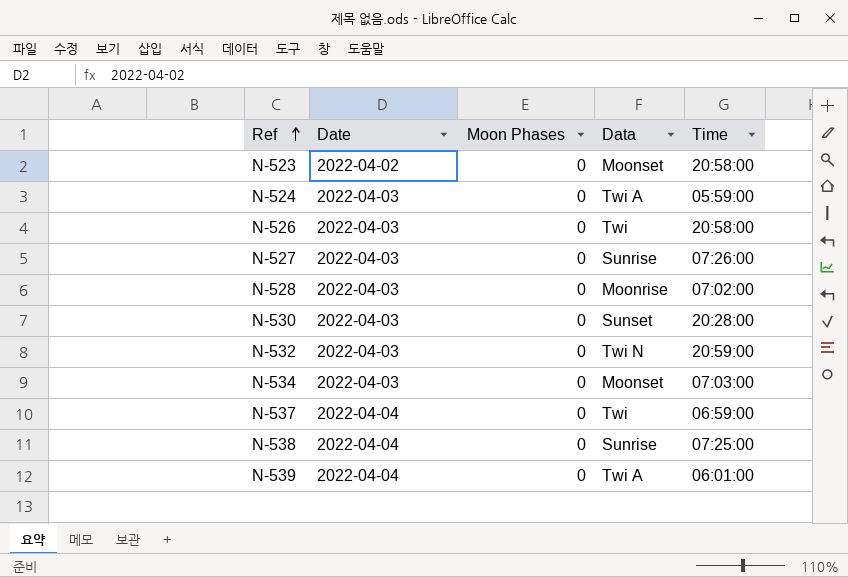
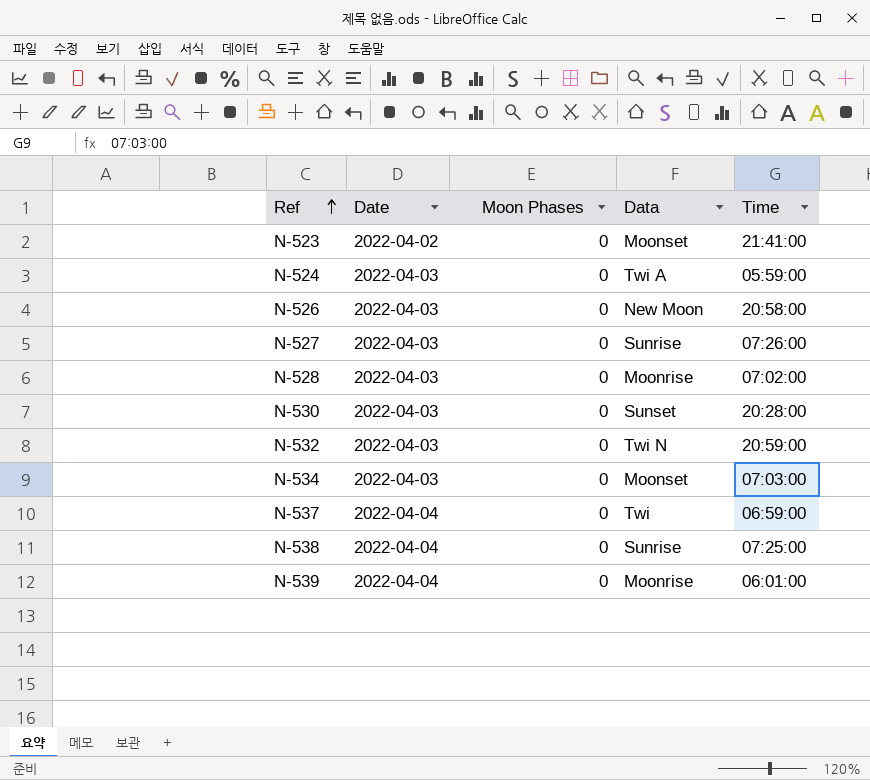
N-523 | Time: 20:58:00 -> 21:41:00
N-526 | Data: Twi -> New Moon
N-539 | Data: Twi A -> Moonrise

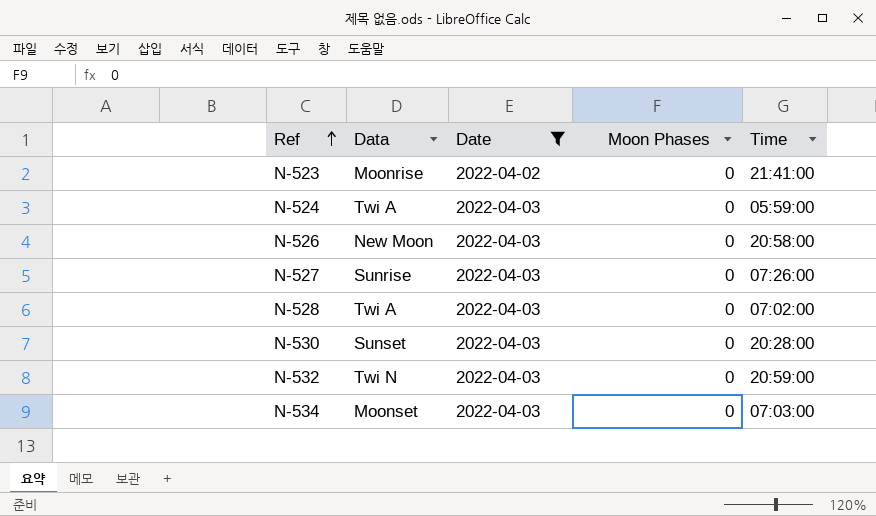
filter: none -> Date != 2022-04-04
column Data | position: 4 -> 2
N-523 | Data: Moonset -> Moonrise
N-528 | Data: Moonrise -> Twi A

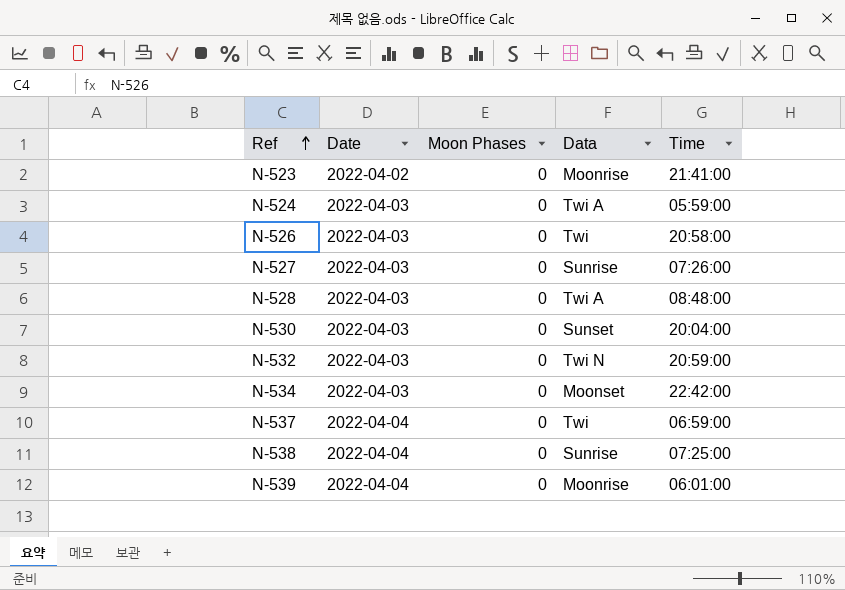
filter: Date != 2022-04-04 -> none
column Data | position: 2 -> 4
N-526 | Data: New Moon -> Twi
N-528 | Time: 07:02:00 -> 08:48:00
N-530 | Time: 20:28:00 -> 20:04:00
N-534 | Time: 07:03:00 -> 22:42:00

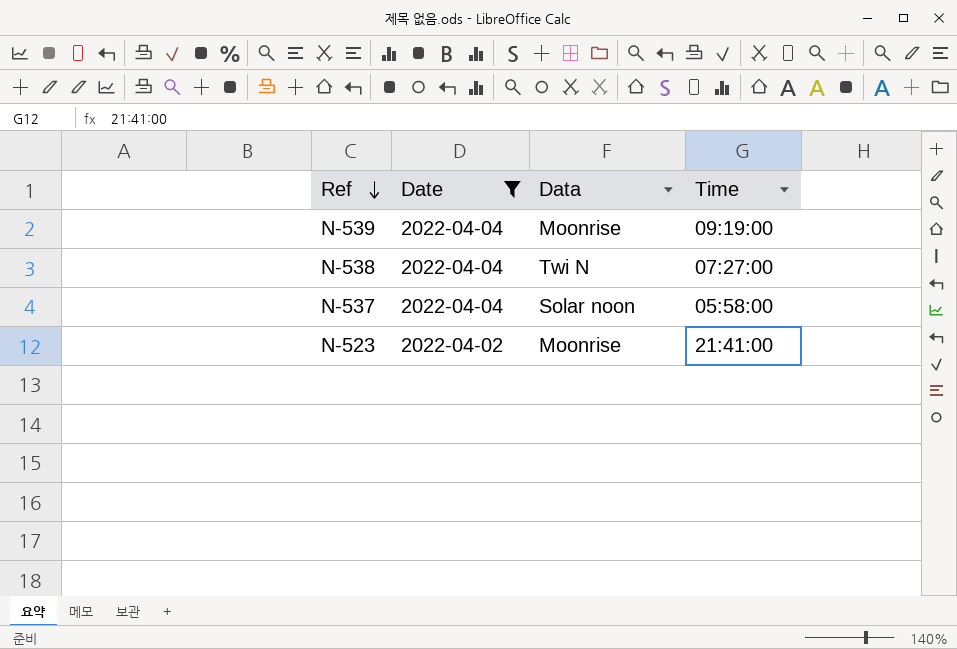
filter: none -> Date != 2022-04-03
row order: Ref ascending -> Ref descending
column Moon Phases | position: 3 -> none
N-539 | Time: 06:01:00 -> 09:19:00
N-538 | Data: Sunrise -> Twi N
N-538 | Time: 07:25:00 -> 07:27:00
N-537 | Data: Twi -> Solar noon
N-537 | Time: 06:59:00 -> 05:58:00

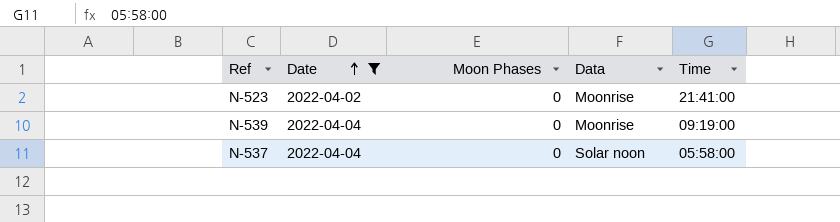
row order: Ref descending -> Date ascending
column Moon Phases | position: none -> 3
row N-538: 2022-04-04 | Twi N | 07:27:00 -> none

